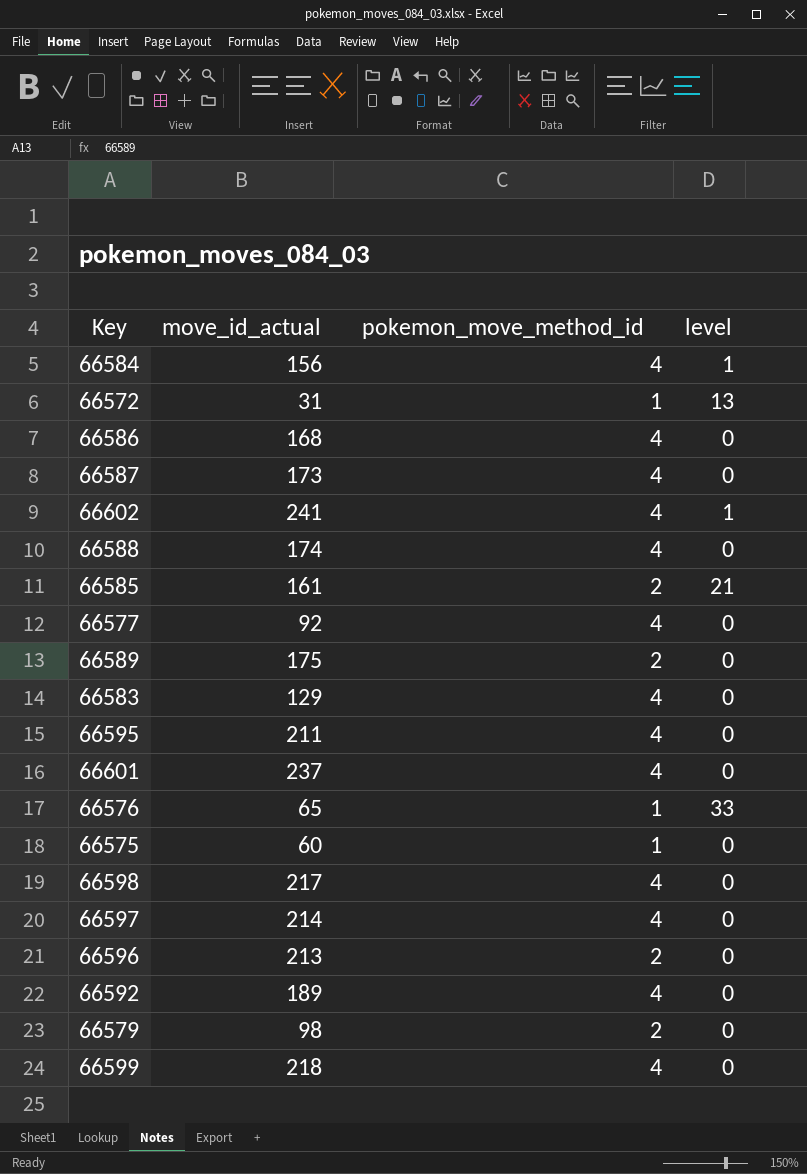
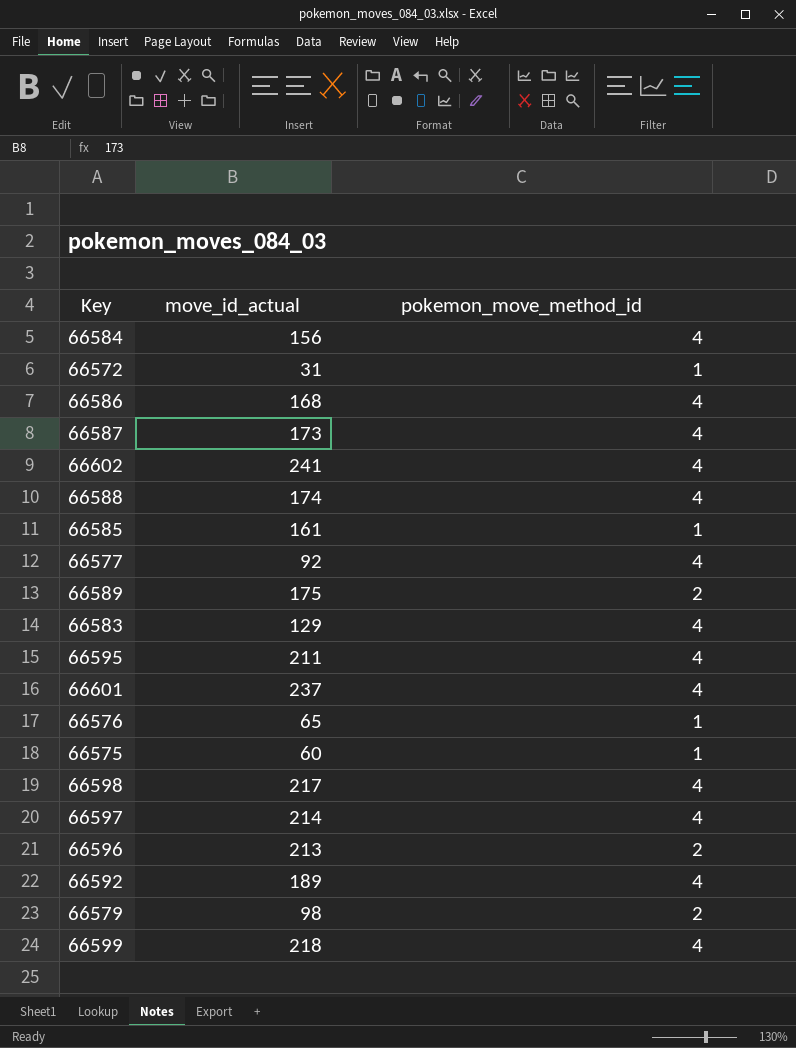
column level | position: 4 -> none
66585 | pokemon_move_method_id: 2 -> 1

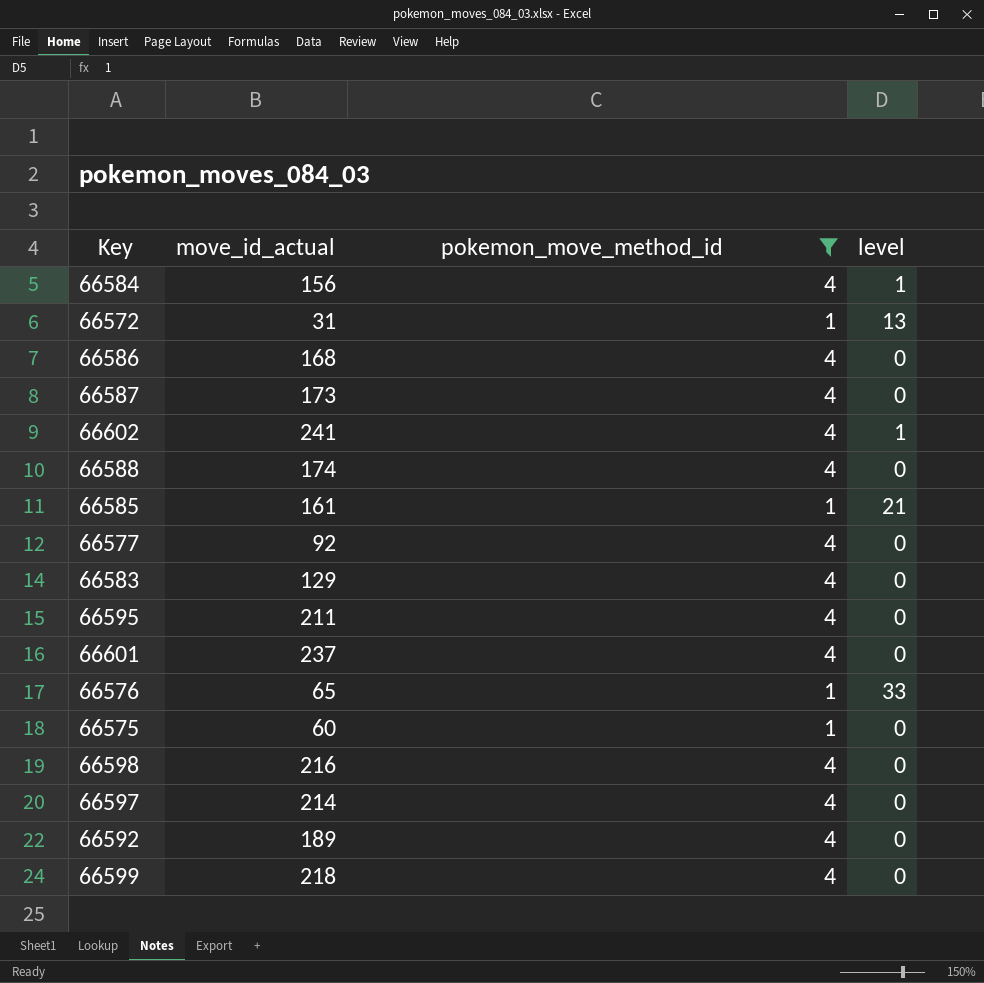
filter: none -> pokemon_move_method_id != 2
column level | position: none -> 4
66598 | move_id_actual: 217 -> 216

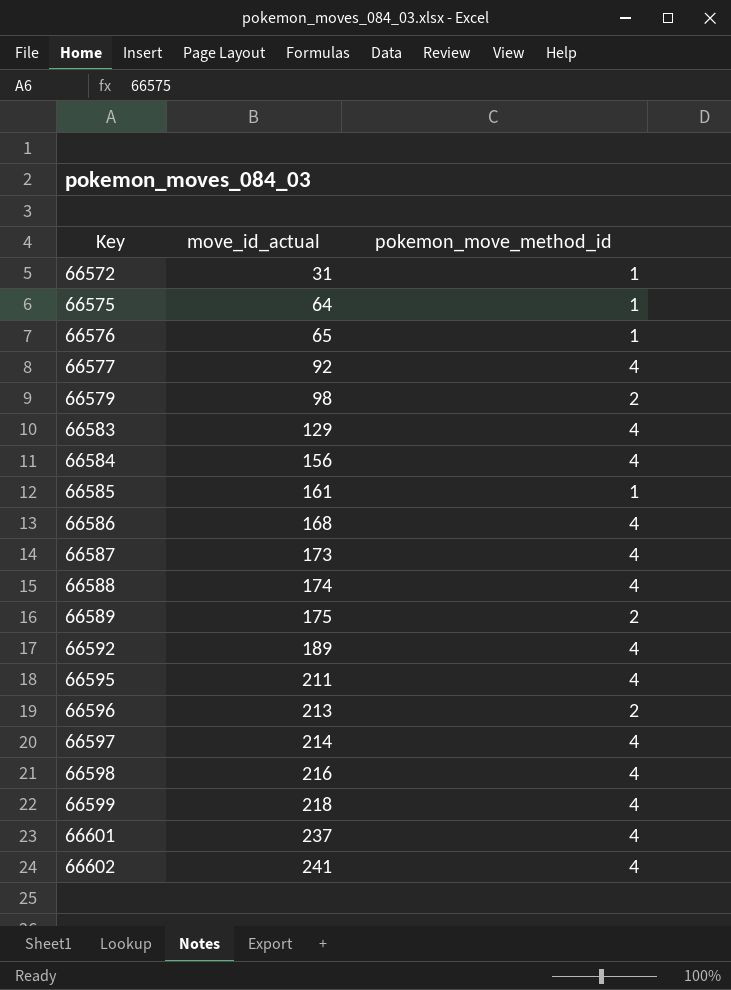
filter: pokemon_move_method_id != 2 -> none
row order: none -> Key ascending
column level | position: 4 -> none
66575 | move_id_actual: 60 -> 64

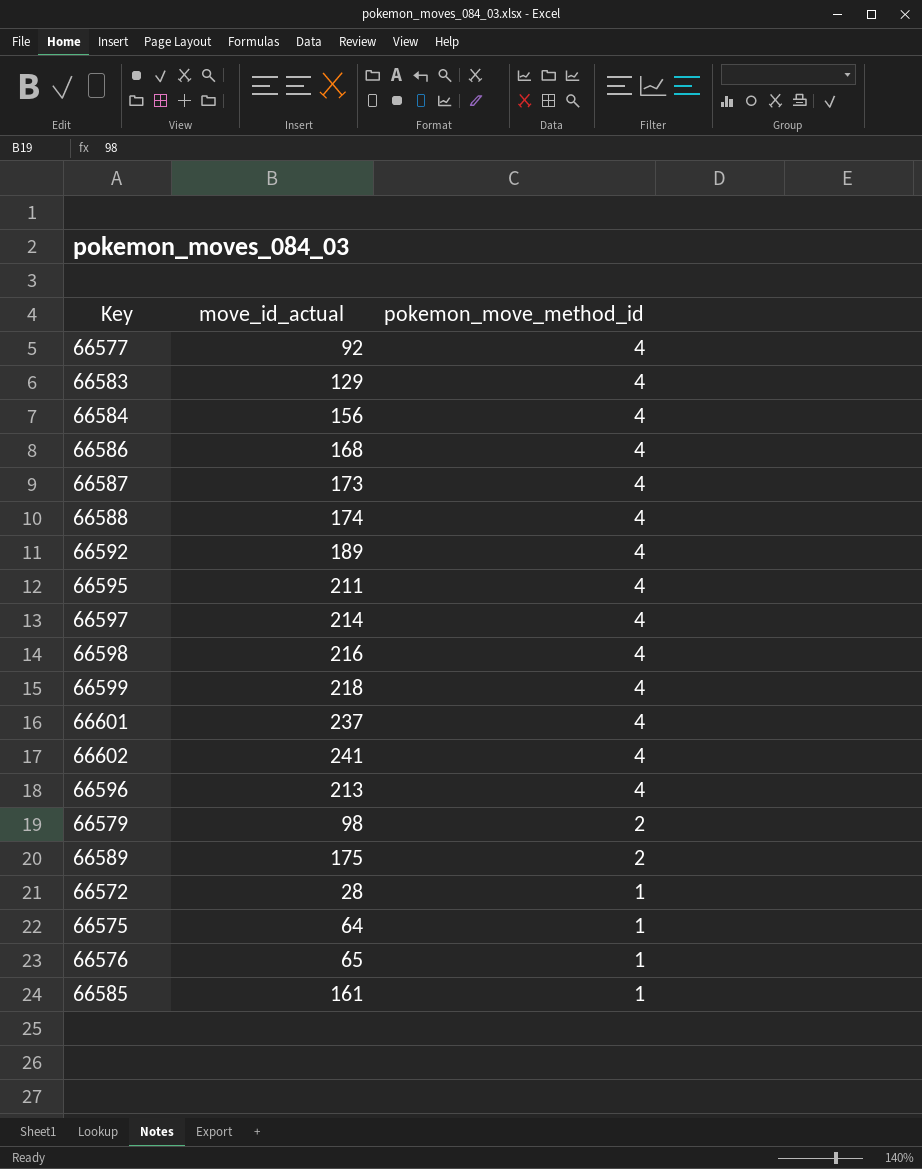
row order: Key ascending -> pokemon_move_method_id descending
66596 | pokemon_move_method_id: 2 -> 4
66572 | move_id_actual: 31 -> 28

